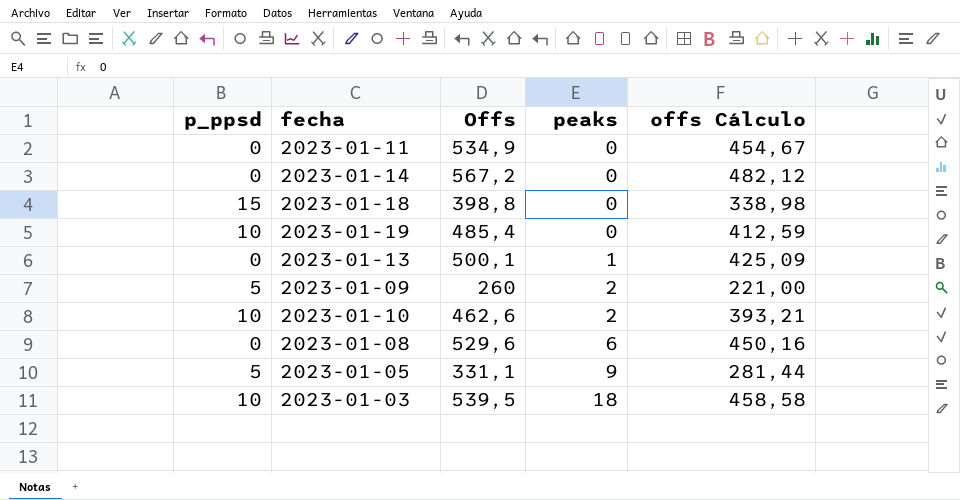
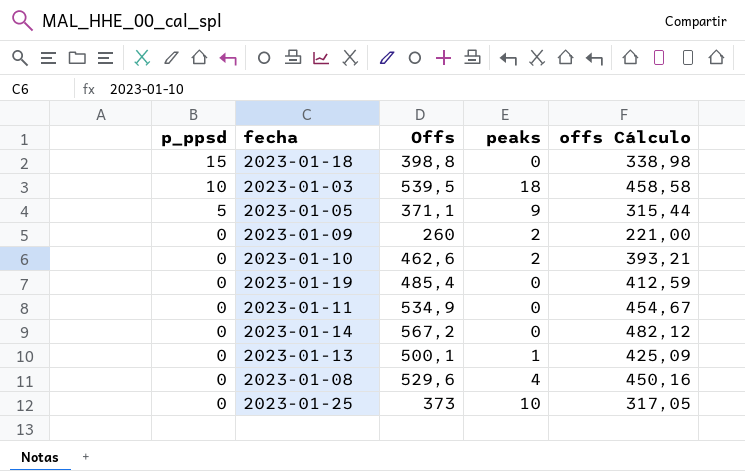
row order: peaks ascending -> p_ppsd descending
2023-01-05 | Offs: 331,1 -> 371,1
2023-01-05 | offs Cálculo: 281,44 -> 315,44
2023-01-09 | p_ppsd: 5 -> 0
2023-01-10 | p_ppsd: 10 -> 0
2023-01-19 | p_ppsd: 10 -> 0
2023-01-08 | peaks: 6 -> 4
row 2023-01-25: none -> 0 | 373 | 10 | 317,05

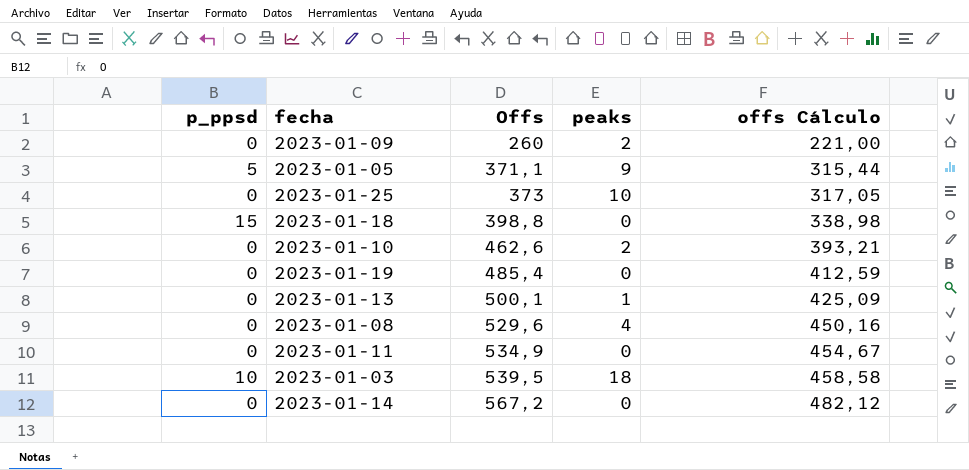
row order: p_ppsd descending -> Offs ascending

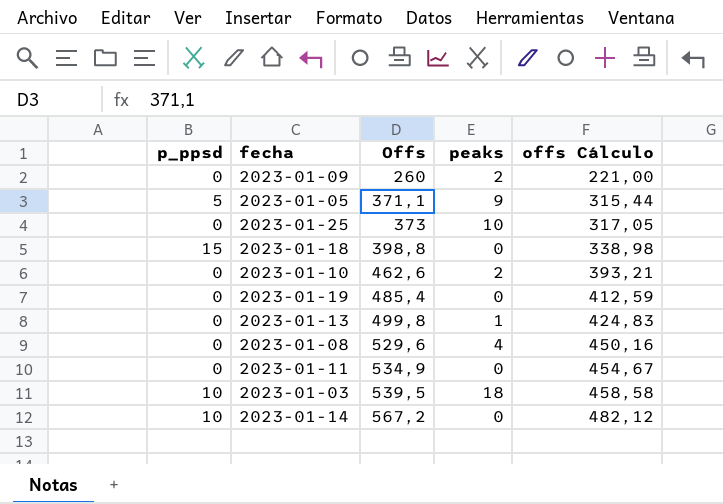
2023-01-13 | Offs: 500,1 -> 499,8
2023-01-13 | offs Cálculo: 425,09 -> 424,83
2023-01-14 | p_ppsd: 0 -> 10

